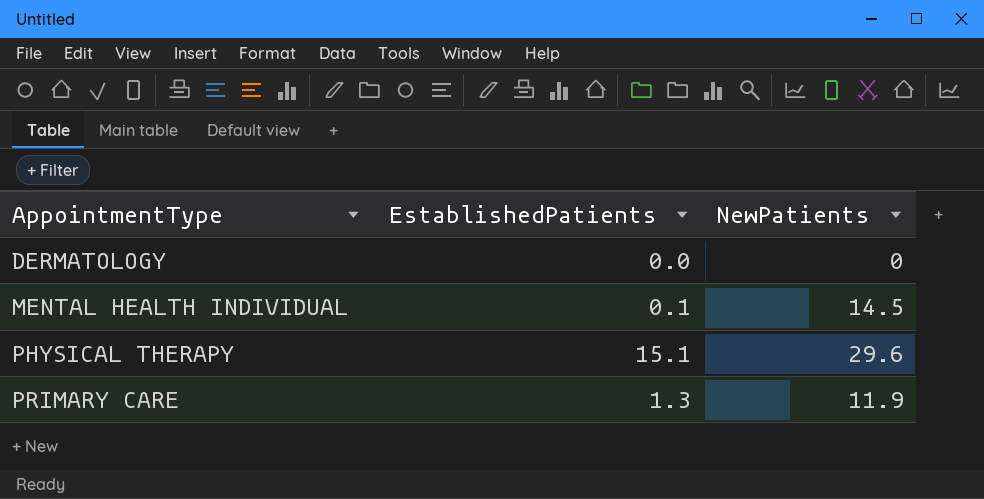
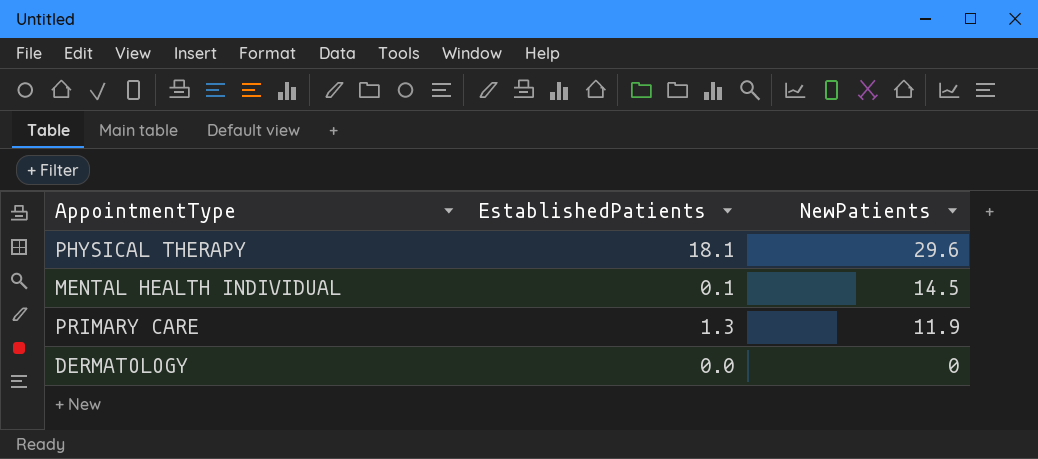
row order: AppointmentType ascending -> NewPatients descending
PHYSICAL THERAPY | EstablishedPatients: 15.1 -> 18.1

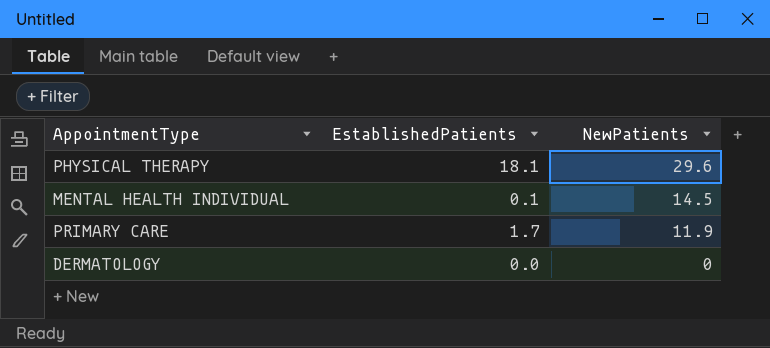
PRIMARY CARE | EstablishedPatients: 1.3 -> 1.7

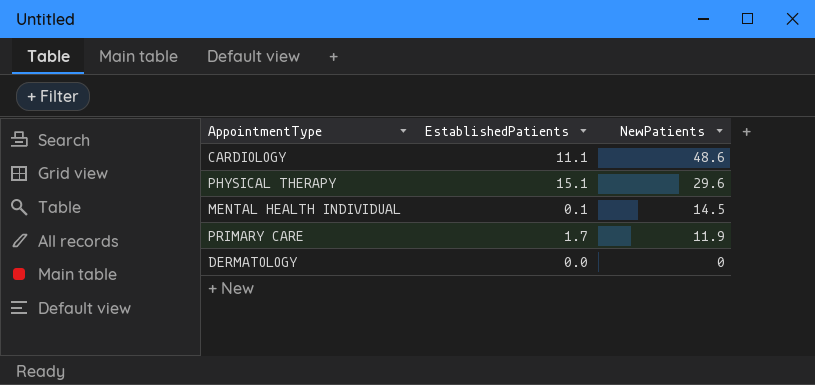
row CARDIOLOGY: none -> 11.1 | 48.6
PHYSICAL THERAPY | EstablishedPatients: 18.1 -> 15.1

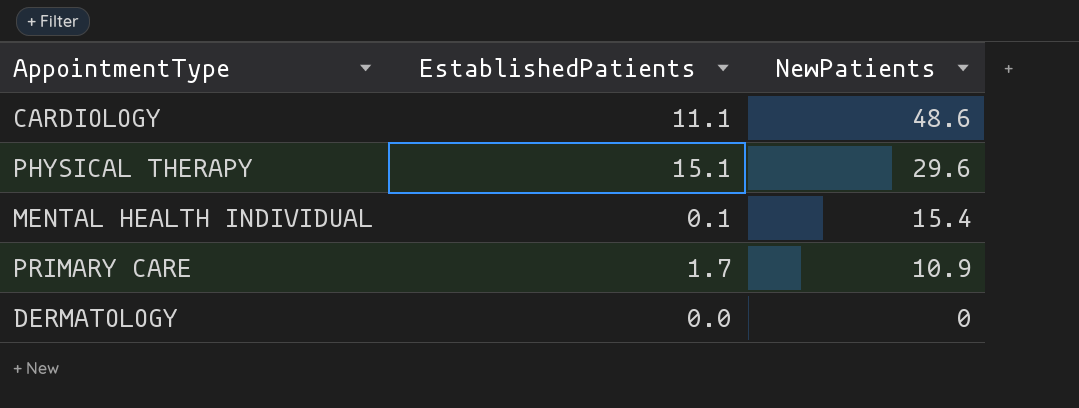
MENTAL HEALTH INDIVIDUAL | NewPatients: 14.5 -> 15.4
PRIMARY CARE | NewPatients: 11.9 -> 10.9

